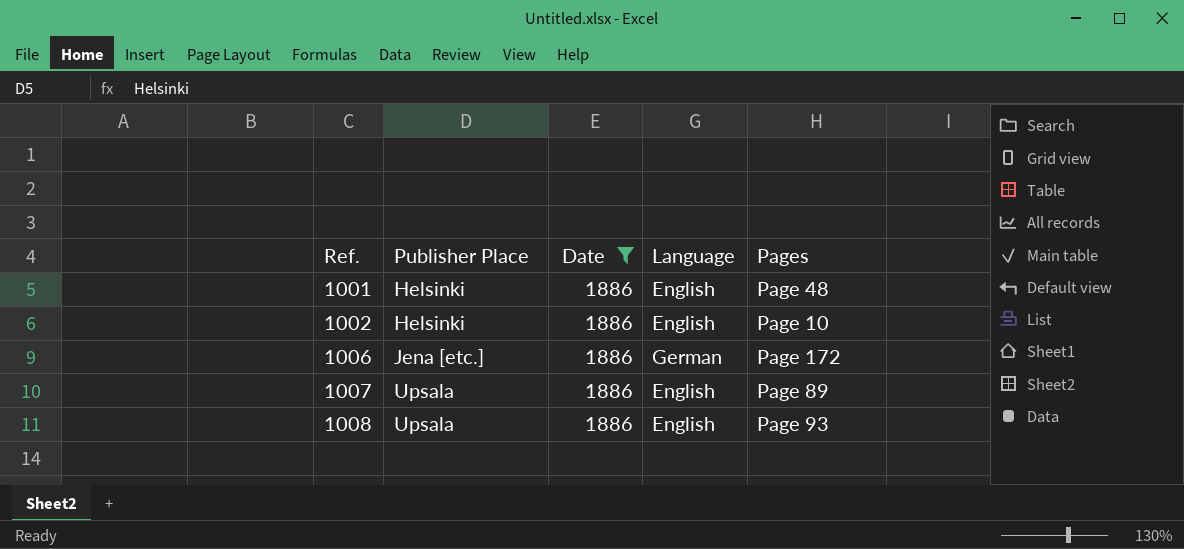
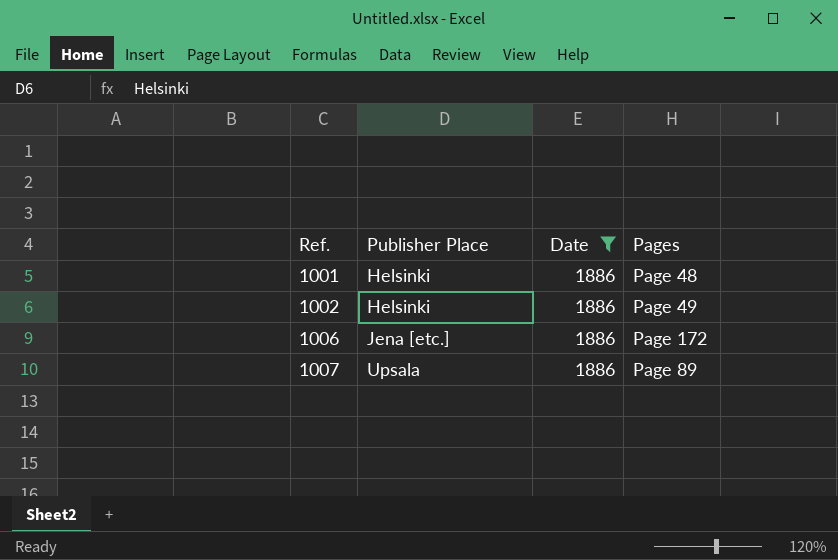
column Language | position: 4 -> none
row 1008: Upsala | 1886 | English | Page 93 -> none
1002 | Pages: Page 10 -> Page 49

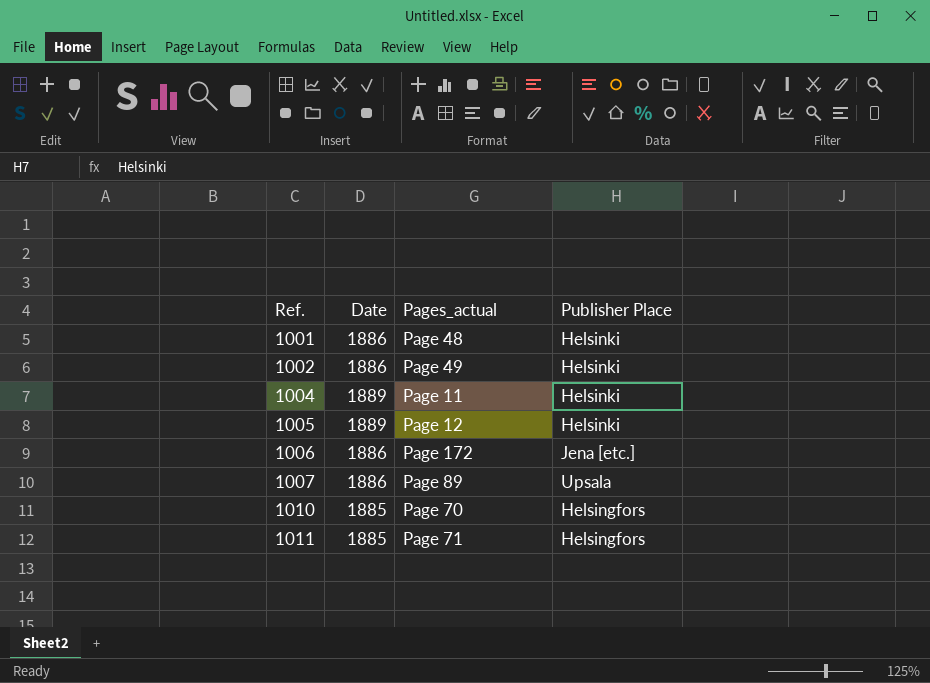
filter: Date = 1886 -> none
column name: Pages -> Pages_actual
column Publisher Place | position: 2 -> 4

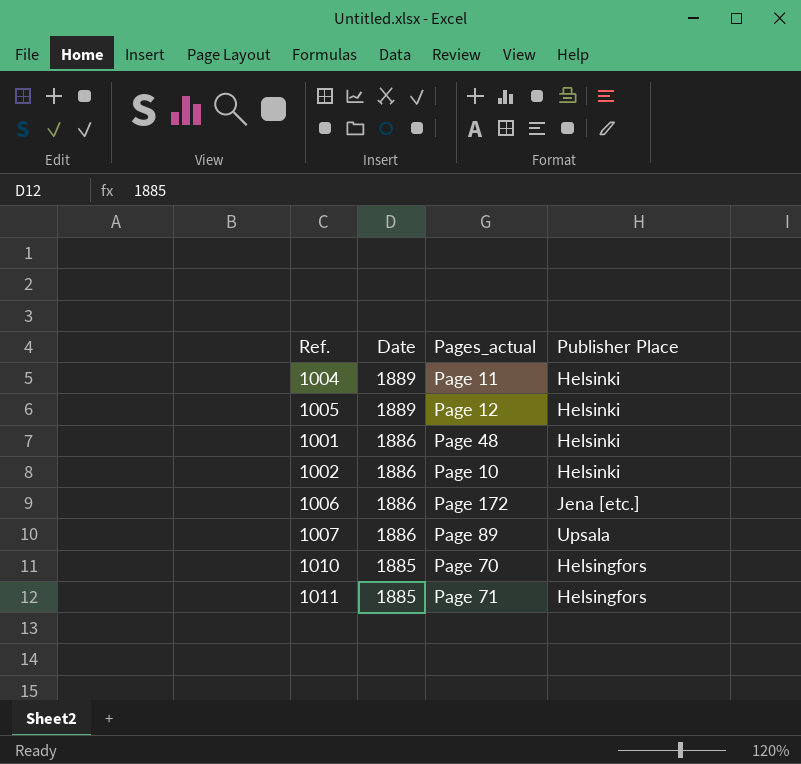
row order: Ref. ascending -> Date descending
1002 | Pages_actual: Page 49 -> Page 10

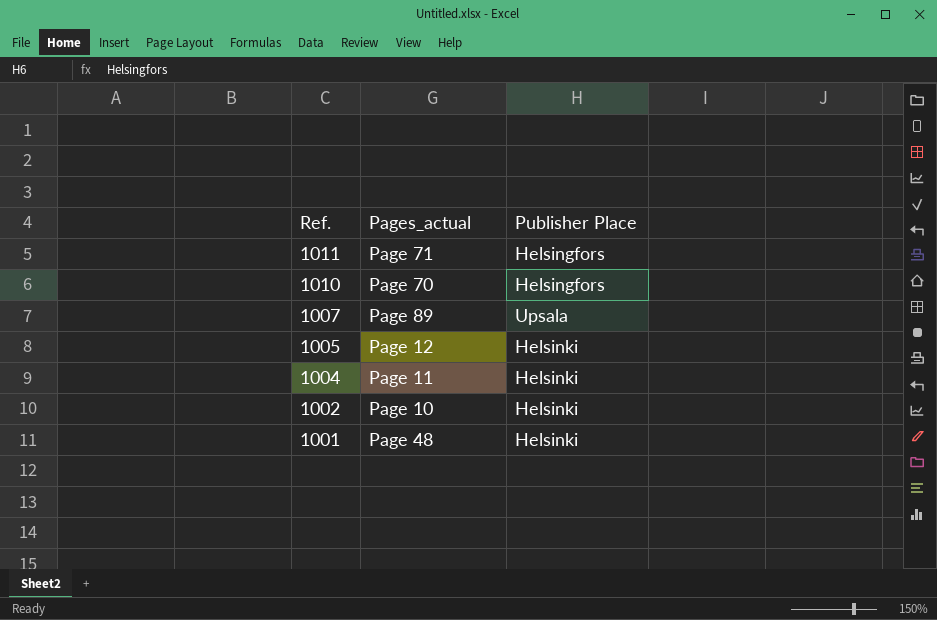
row order: Date descending -> Ref. descending
column Date | position: 2 -> none
row 1006: 1886 | Page 172 | Jena [etc.] -> none

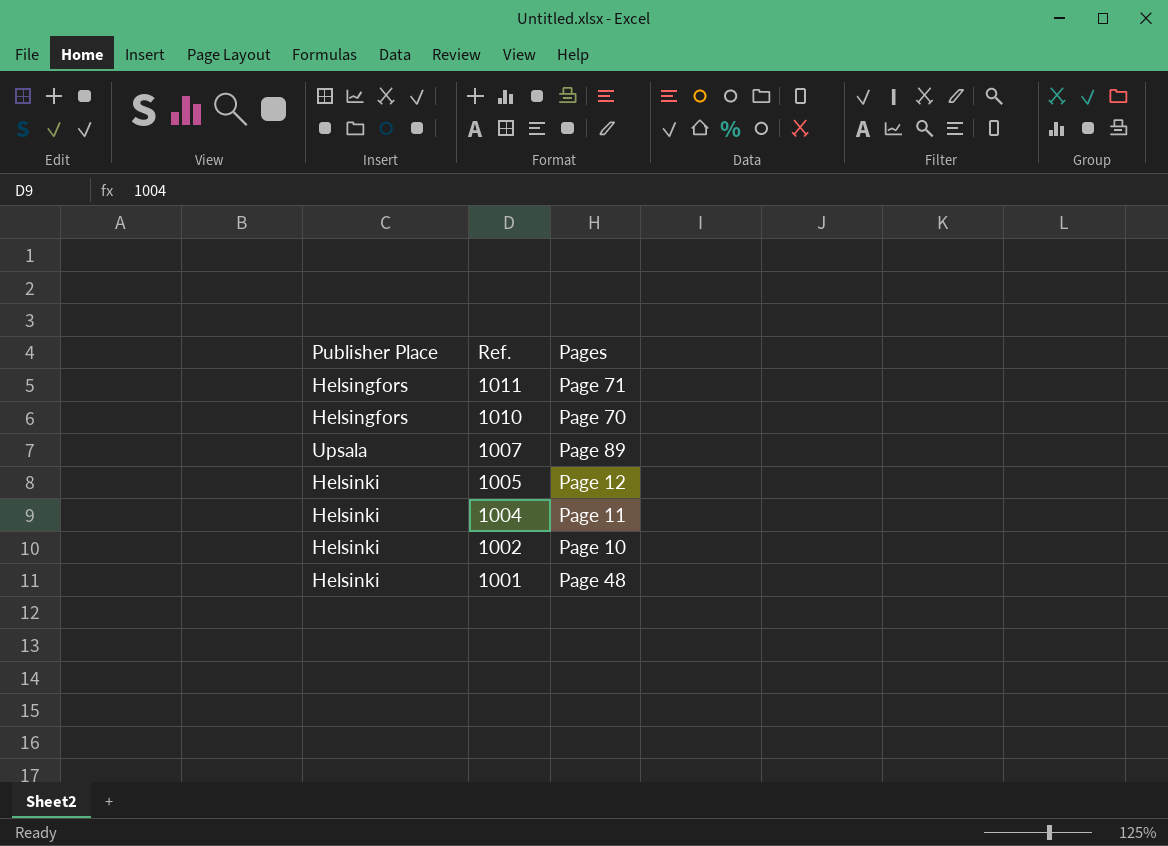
column Publisher Place | position: 3 -> 1
column name: Pages_actual -> Pages

